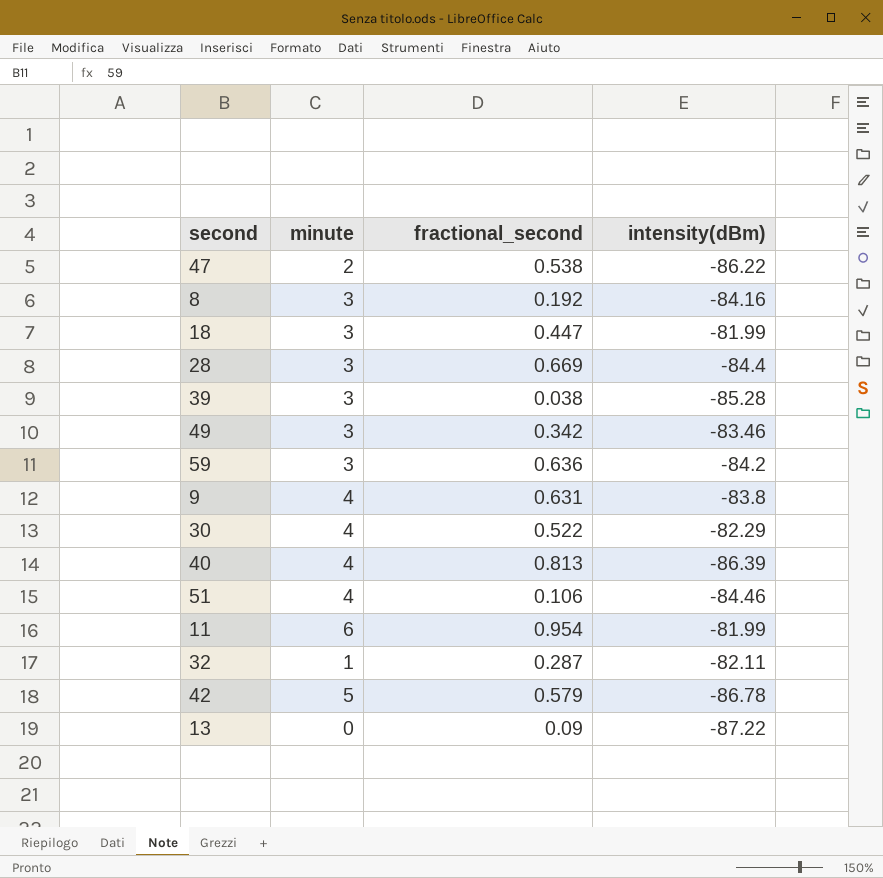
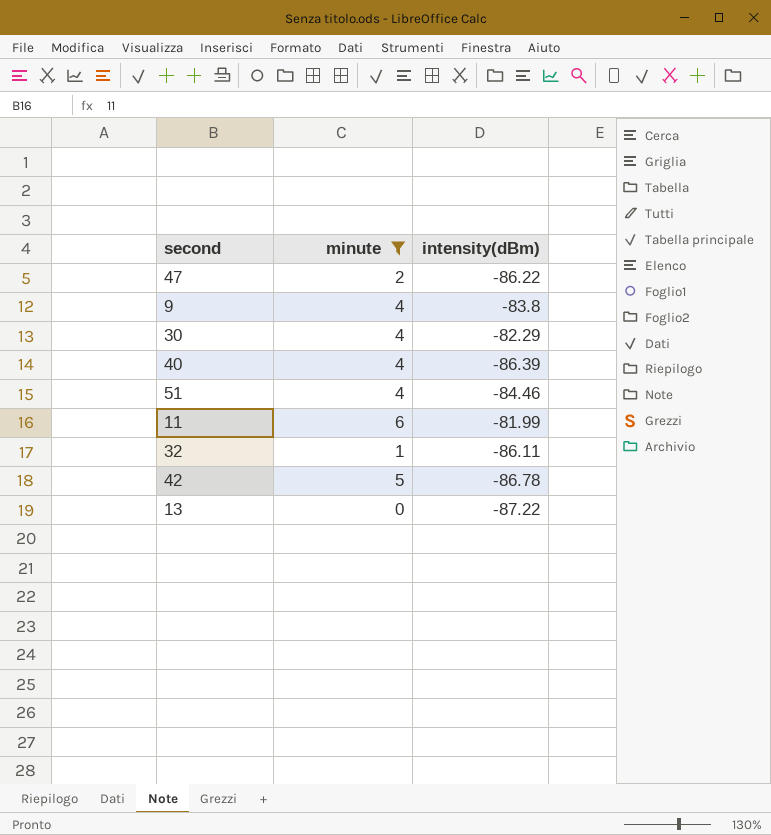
filter: none -> minute != 3
column fractional_second | position: 3 -> none
32 | intensity(dBm): -82.11 -> -86.11

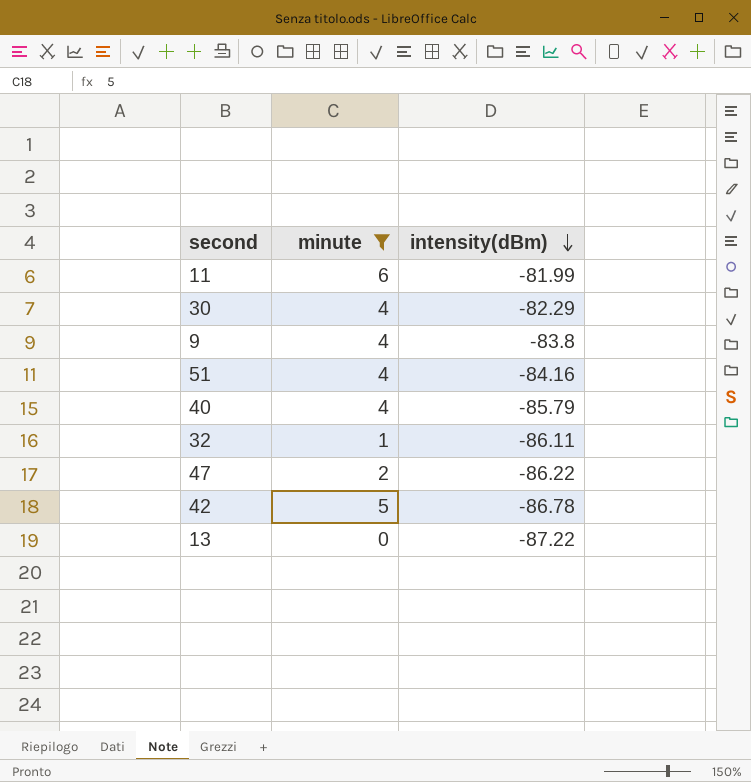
row order: none -> intensity(dBm) descending
51 | intensity(dBm): -84.46 -> -84.16
40 | intensity(dBm): -86.39 -> -85.79

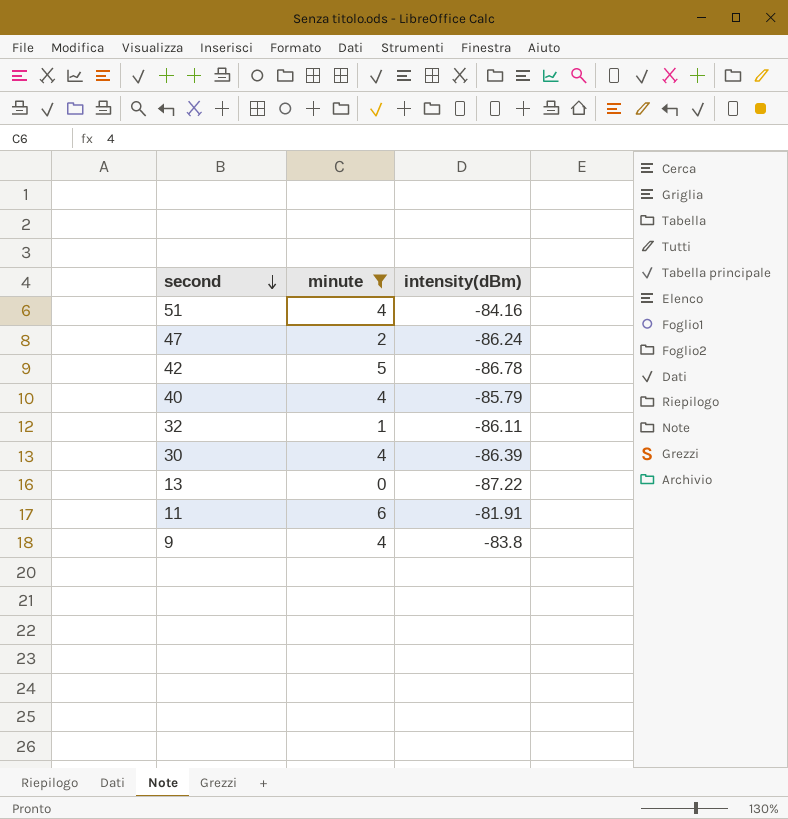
row order: intensity(dBm) descending -> second descending
47 | intensity(dBm): -86.22 -> -86.24
30 | intensity(dBm): -82.29 -> -86.39
11 | intensity(dBm): -81.99 -> -81.91

